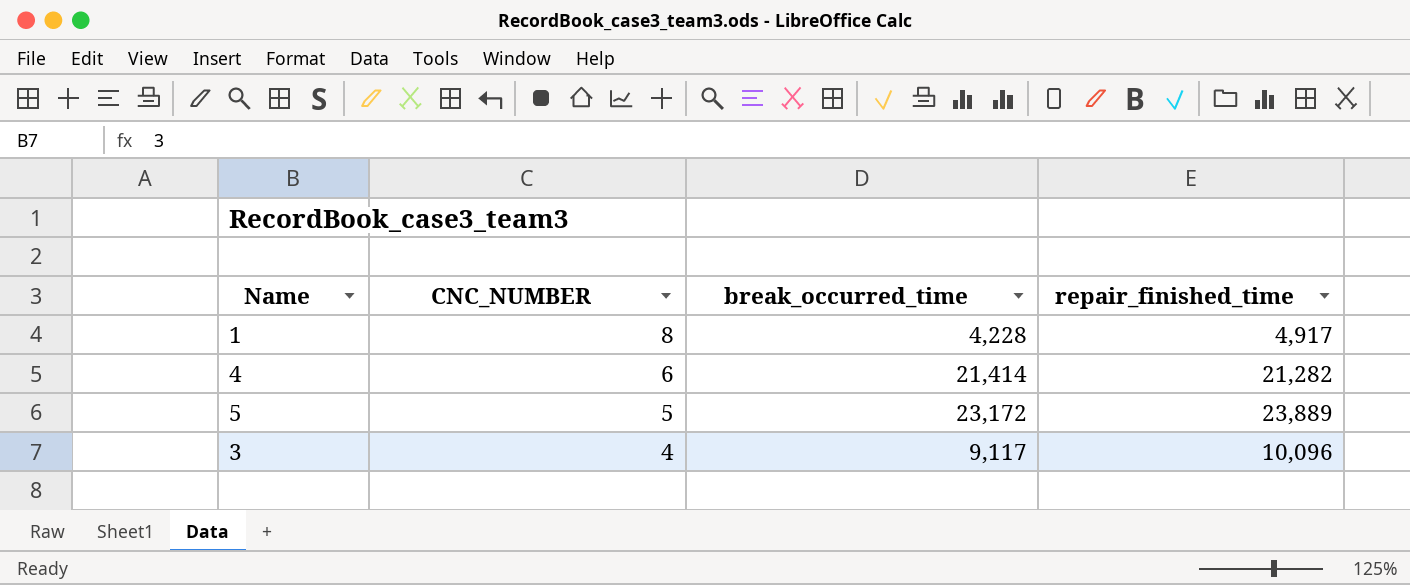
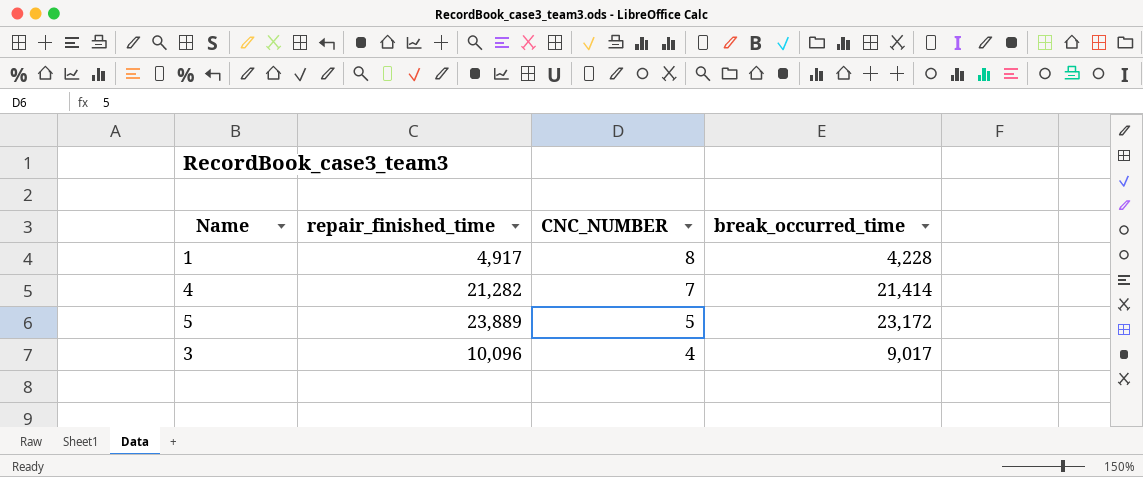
column repair_finished_time | position: 4 -> 2
4 | CNC_NUMBER: 6 -> 7
3 | break_occurred_time: 9,117 -> 9,017

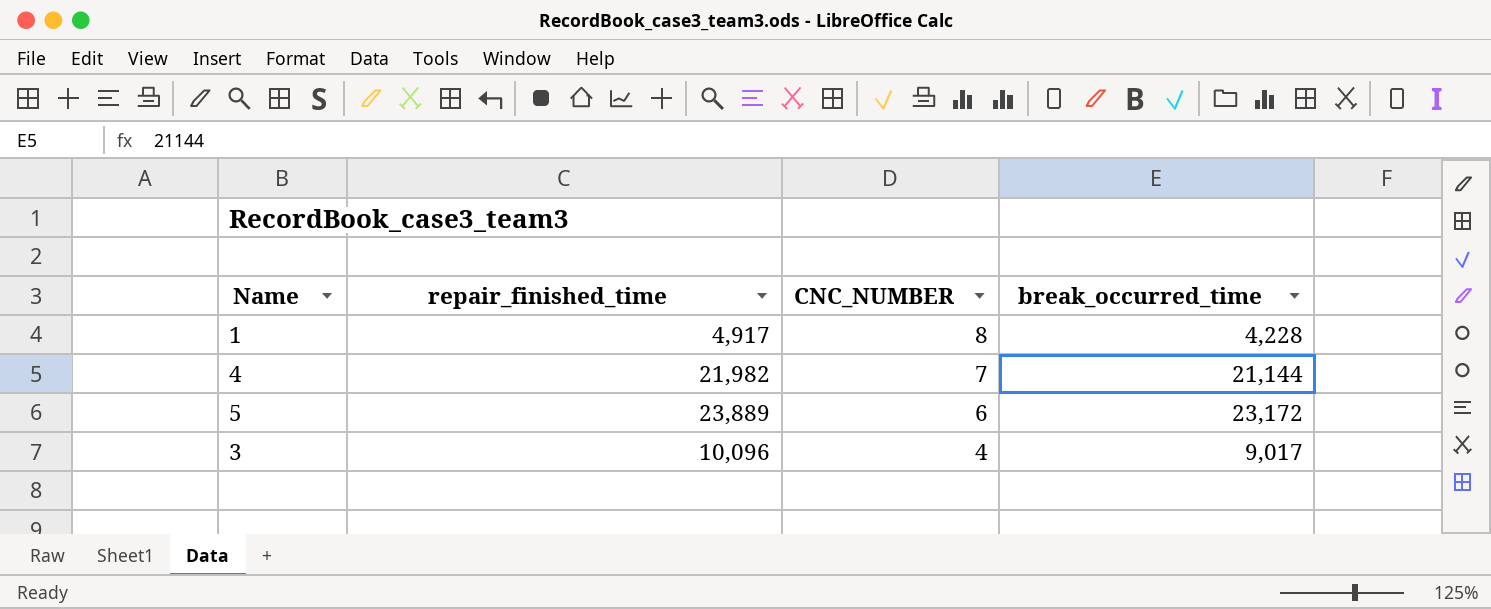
4 | repair_finished_time: 21,282 -> 21,982
4 | break_occurred_time: 21,414 -> 21,144
5 | CNC_NUMBER: 5 -> 6

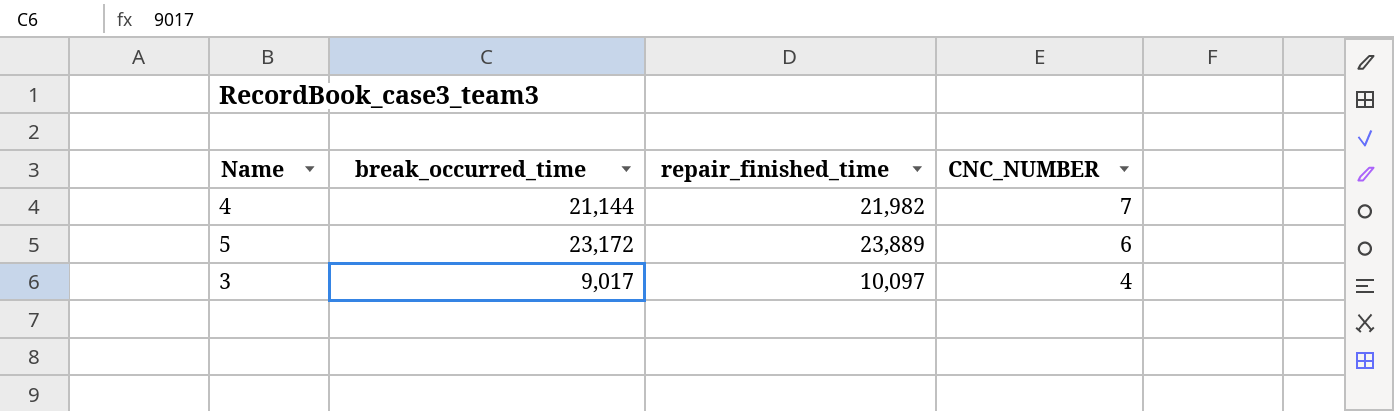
column break_occurred_time | position: 4 -> 2
row 1: 4,917 | 8 | 4,228 -> none
3 | repair_finished_time: 10,096 -> 10,097

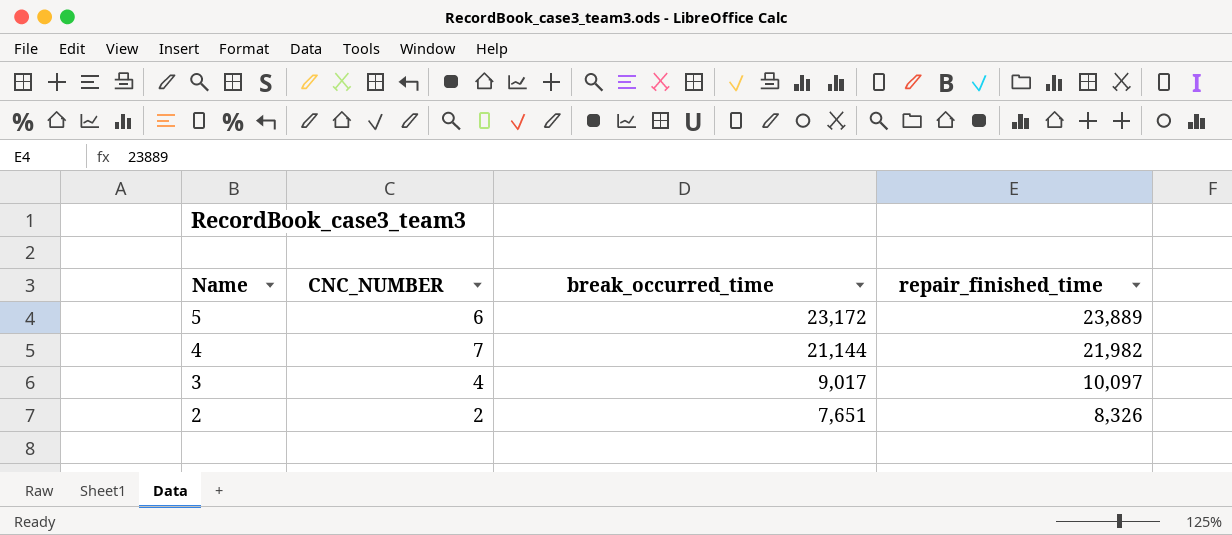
row order: CNC_NUMBER descending -> Name descending
column CNC_NUMBER | position: 4 -> 2
row 2: none -> 2 | 7,651 | 8,326

